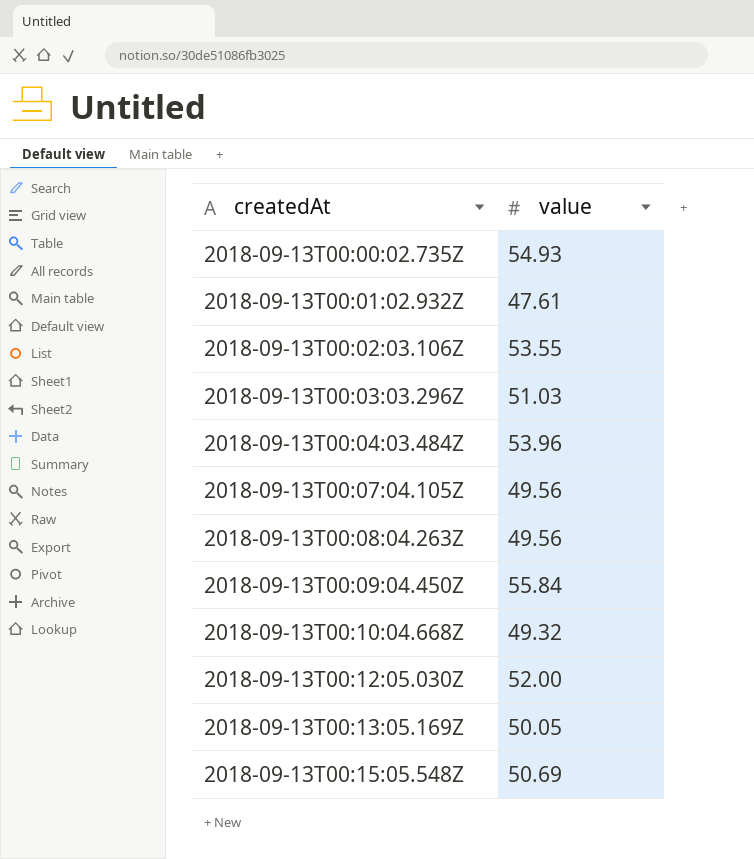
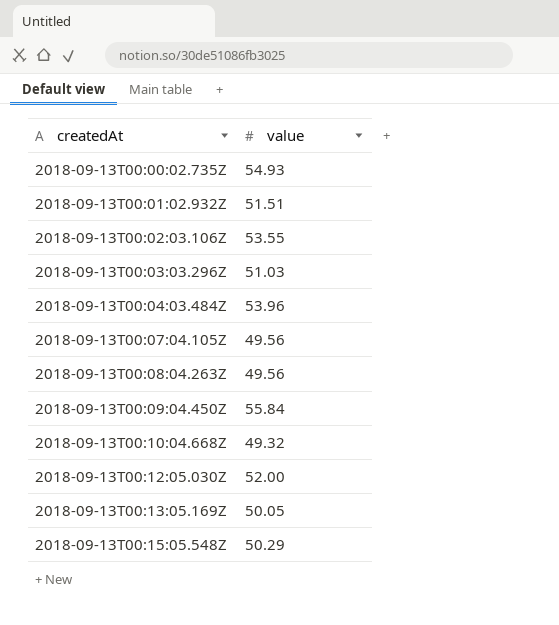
2018-09-13T00:01:02.932Z | value: 47.61 -> 51.51
2018-09-13T00:15:05.548Z | value: 50.69 -> 50.29

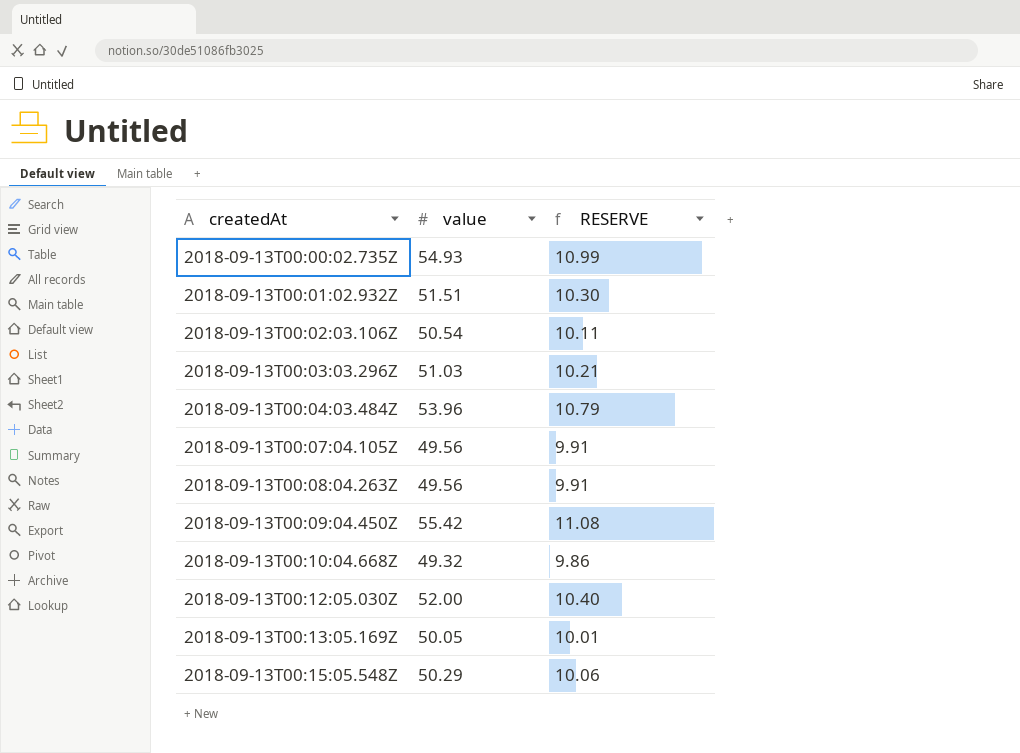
column RESERVE | formula: none -> [value] * 0.2
2018-09-13T00:02:03.106Z | value: 53.55 -> 50.54
2018-09-13T00:09:04.450Z | value: 55.84 -> 55.42

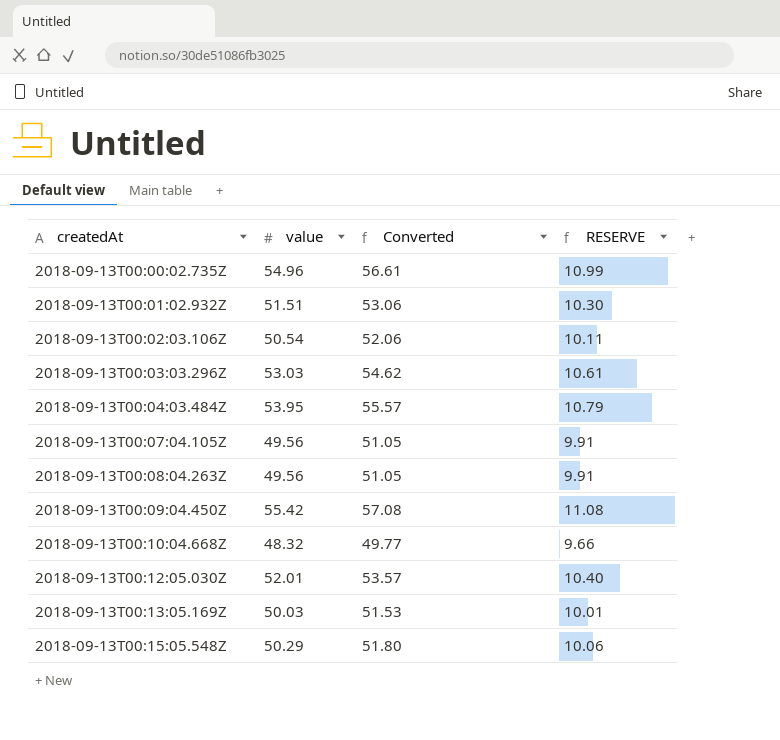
column Converted | formula: none -> [value] * 1.03
2018-09-13T00:00:02.735Z | value: 54.93 -> 54.96
2018-09-13T00:03:03.296Z | value: 51.03 -> 53.03
2018-09-13T00:03:03.296Z | RESERVE: 10.21 -> 10.61
2018-09-13T00:04:03.484Z | value: 53.96 -> 53.95
2018-09-13T00:10:04.668Z | value: 49.32 -> 48.32
2018-09-13T00:10:04.668Z | RESERVE: 9.86 -> 9.66
2018-09-13T00:12:05.030Z | value: 52.00 -> 52.01
2018-09-13T00:13:05.169Z | value: 50.05 -> 50.03

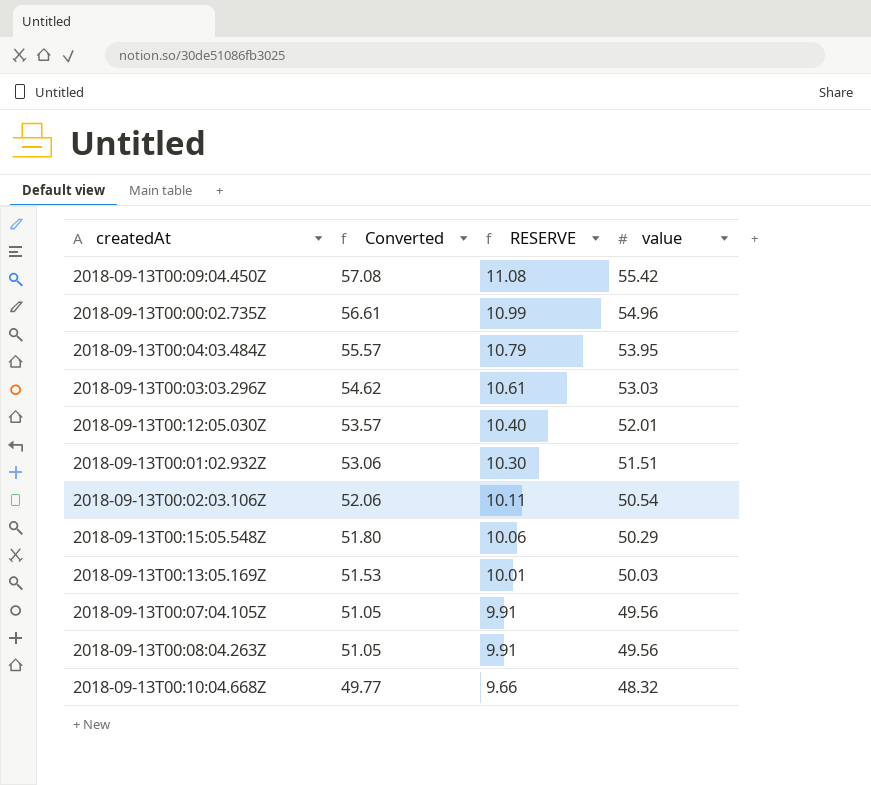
row order: createdAt ascending -> Converted descending
column value | position: 2 -> 4

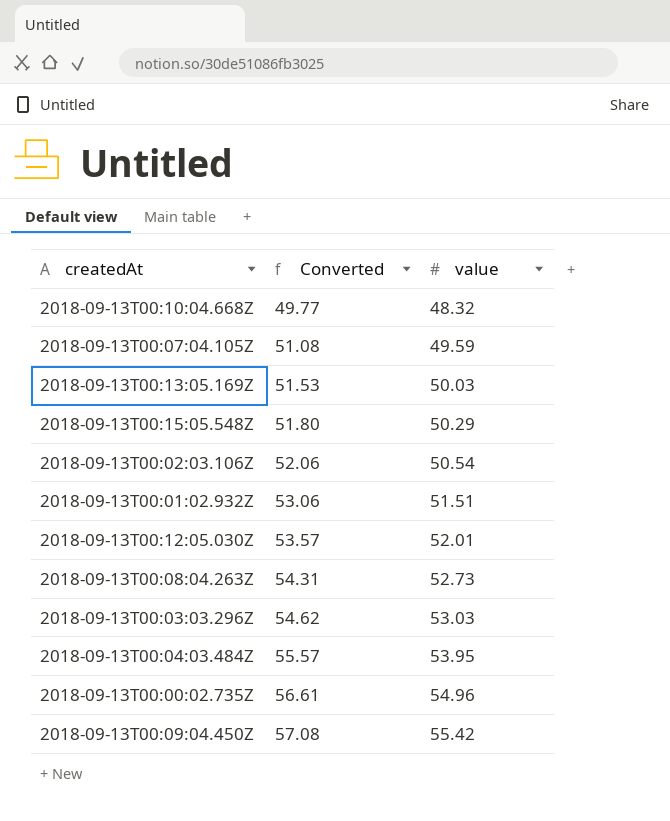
row order: Converted descending -> Converted ascending
column RESERVE | formula: [value] * 0.2 -> none
2018-09-13T00:07:04.105Z | Converted: 51.05 -> 51.08
2018-09-13T00:07:04.105Z | value: 49.56 -> 49.59
2018-09-13T00:08:04.263Z | Converted: 51.05 -> 54.31
2018-09-13T00:08:04.263Z | value: 49.56 -> 52.73

